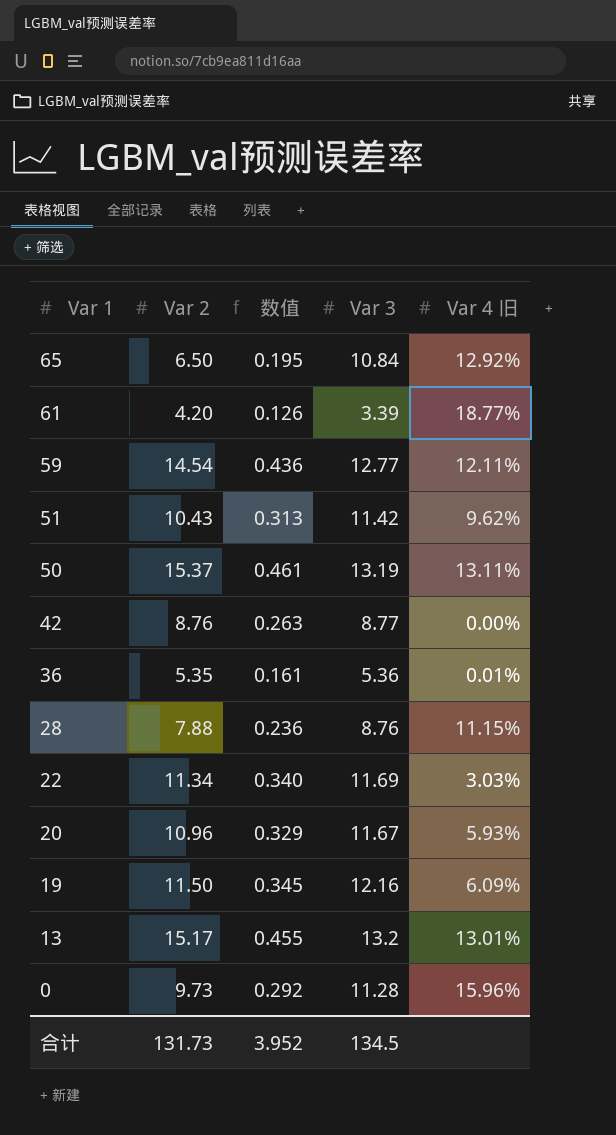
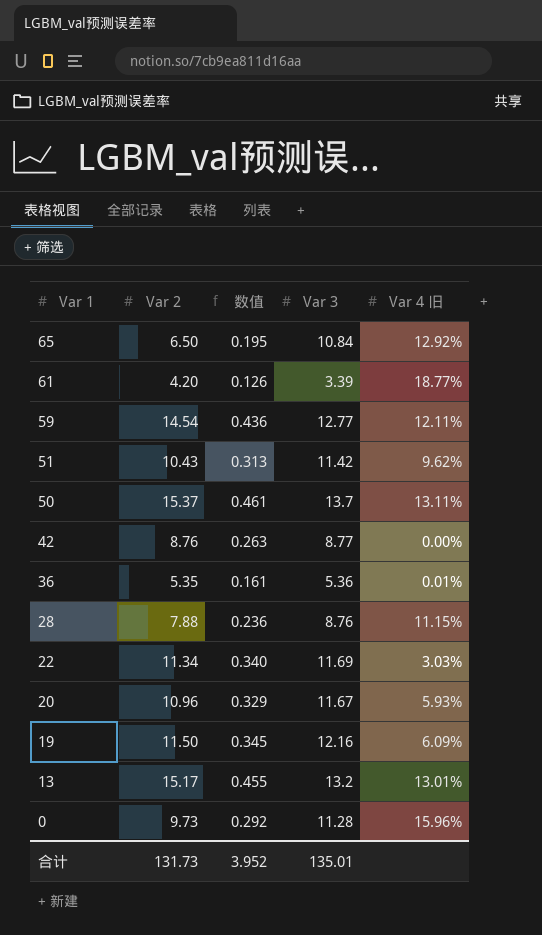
50 | Var 3: 13.19 -> 13.7
合计 | Var 3: 134.5 -> 135.01

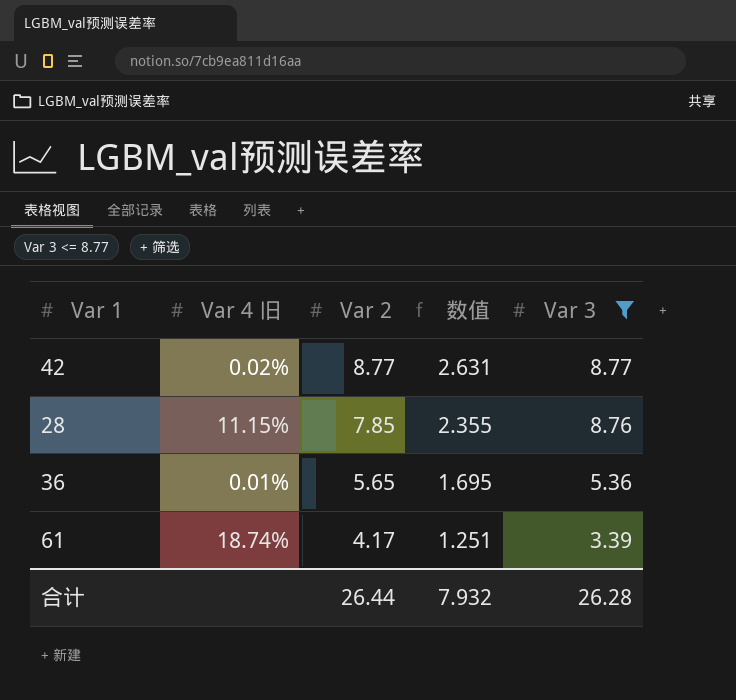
filter: none -> Var 3 <= 8.77
row order: Var 1 descending -> Var 2 descending
column Var 4 旧 | position: 5 -> 2
column 数值 | formula: [Var 2] * 0.03 -> [Var 2] * 0.3
42 | Var 4 旧: 0.00% -> 0.02%
42 | Var 2: 8.76 -> 8.77
28 | Var 2: 7.88 -> 7.85
36 | Var 2: 5.35 -> 5.65
61 | Var 4 旧: 18.77% -> 18.74%
61 | Var 2: 4.20 -> 4.17
合计 | Var 2: 131.73 -> 26.44
合计 | 数值: 3.952 -> 7.932
合计 | Var 3: 135.01 -> 26.28

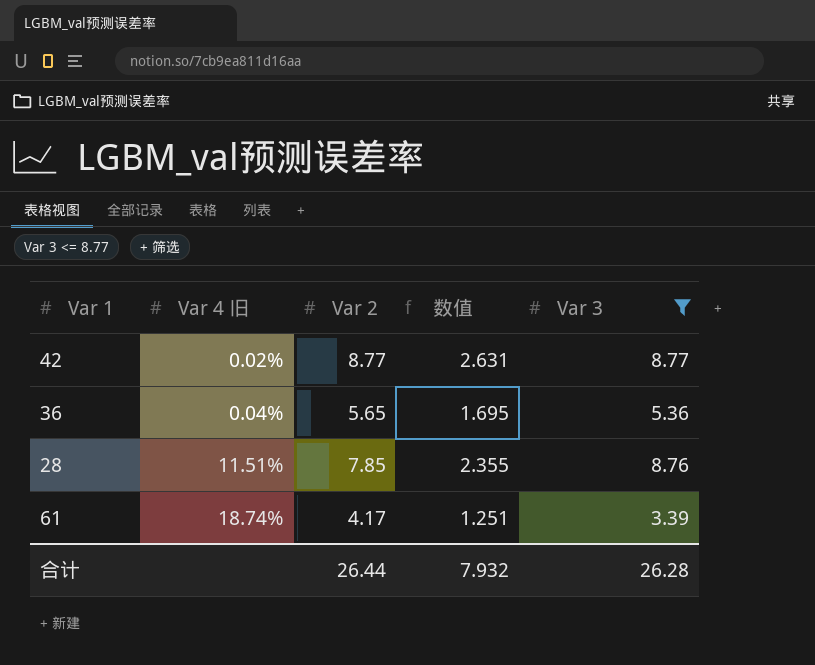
row order: Var 2 descending -> Var 4 旧 ascending
36 | Var 4 旧: 0.01% -> 0.04%
28 | Var 4 旧: 11.15% -> 11.51%

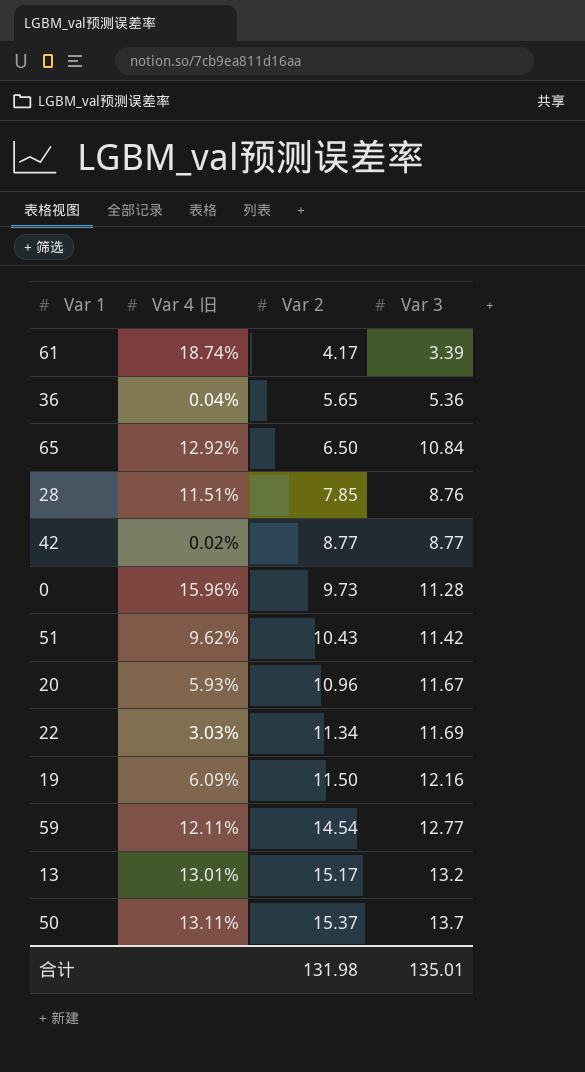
filter: Var 3 <= 8.77 -> none
row order: Var 4 旧 ascending -> Var 2 ascending
column 数值 | formula: [Var 2] * 0.3 -> none
合计 | Var 2: 26.44 -> 131.98
合计 | Var 3: 26.28 -> 135.01

